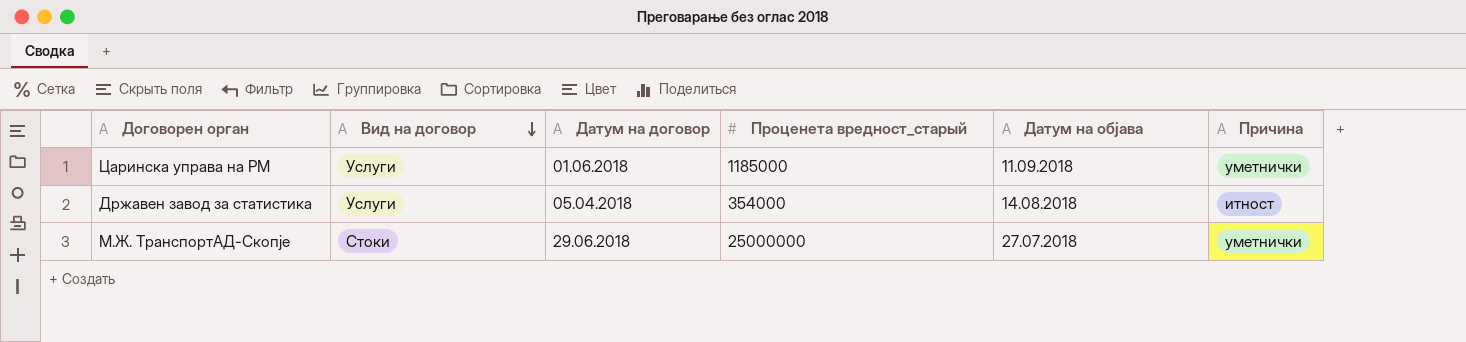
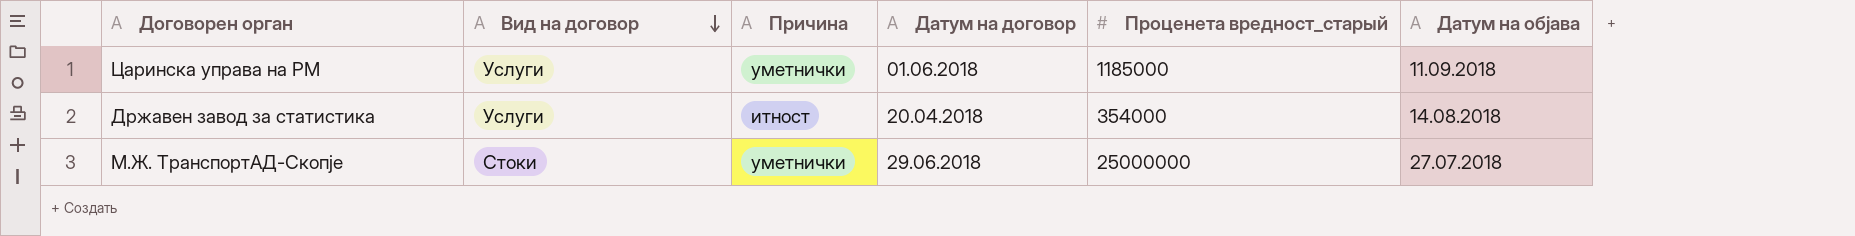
column Причина | position: 6 -> 3
Државен завод за статистика | Датум на договор: 05.04.2018 -> 20.04.2018

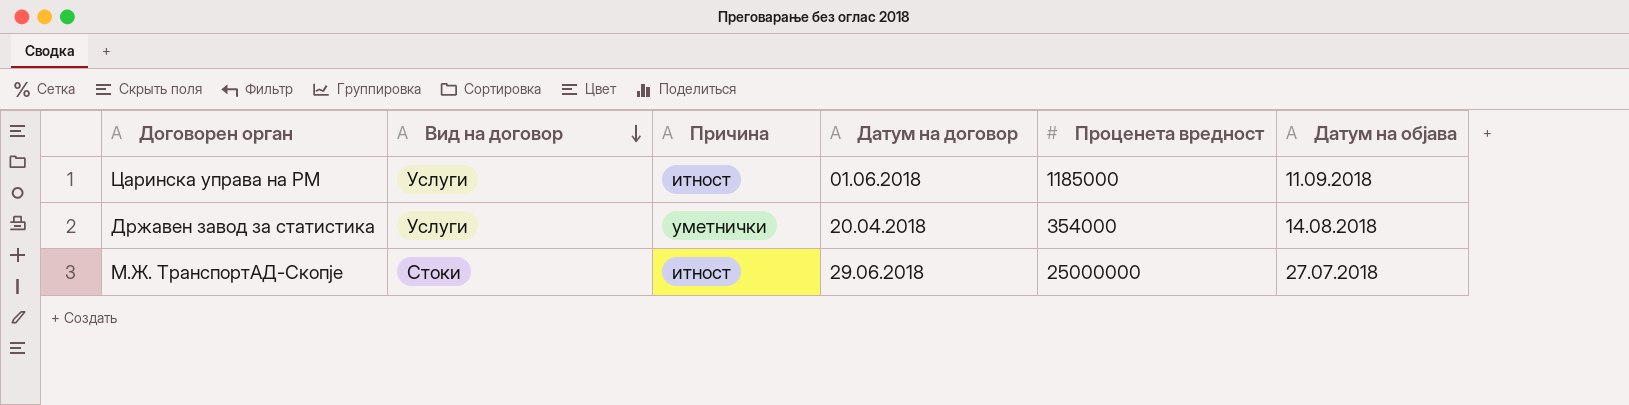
column name: Проценета вредност_старый -> Проценета вредност
Царинска управа на РМ | Причина: уметнички -> итност
Државен завод за статистика | Причина: итност -> уметнички
М.Ж. ТранспортАД-Скопје | Причина: уметнички -> итност

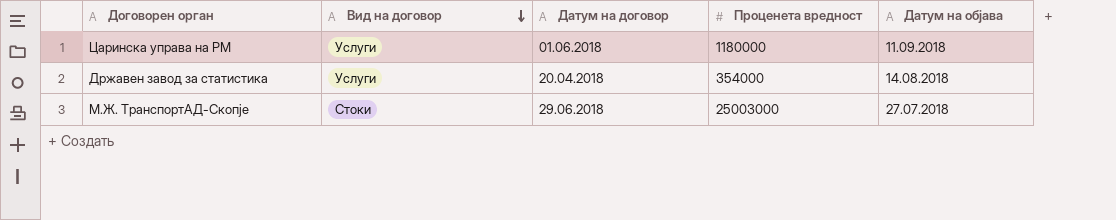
column Причина | position: 3 -> none
Царинска управа на РМ | Проценета вредност: 1185000 -> 1180000
М.Ж. ТранспортАД-Скопје | Проценета вредност: 25000000 -> 25003000

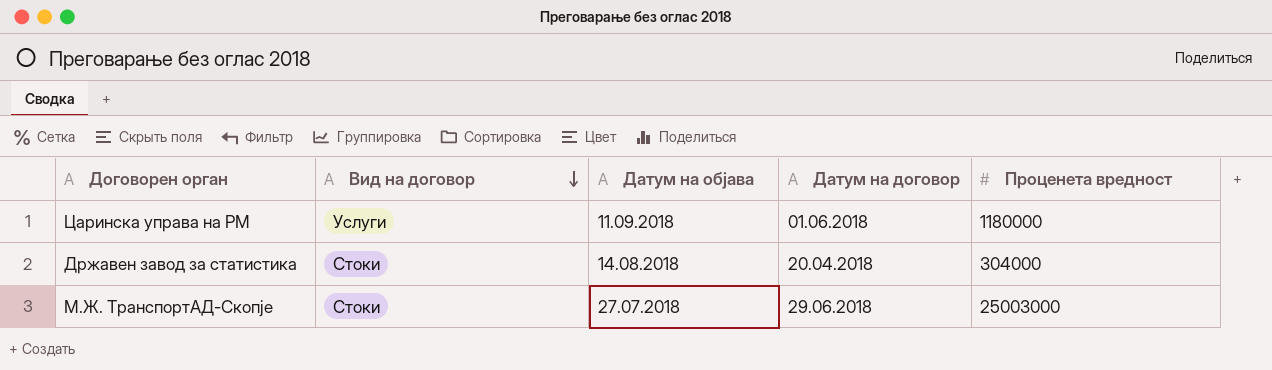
column Датум на објава | position: 5 -> 3
Државен завод за статистика | Вид на договор: Услуги -> Стоки
Државен завод за статистика | Проценета вредност: 354000 -> 304000

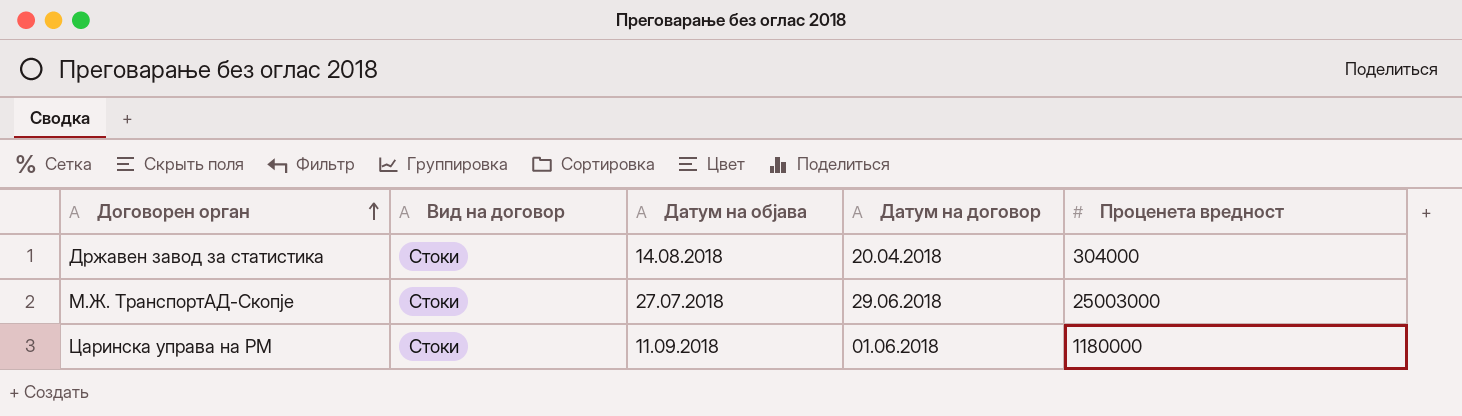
row order: Вид на договор descending -> Договорен орган ascending
Царинска управа на РМ | Вид на договор: Услуги -> Стоки

